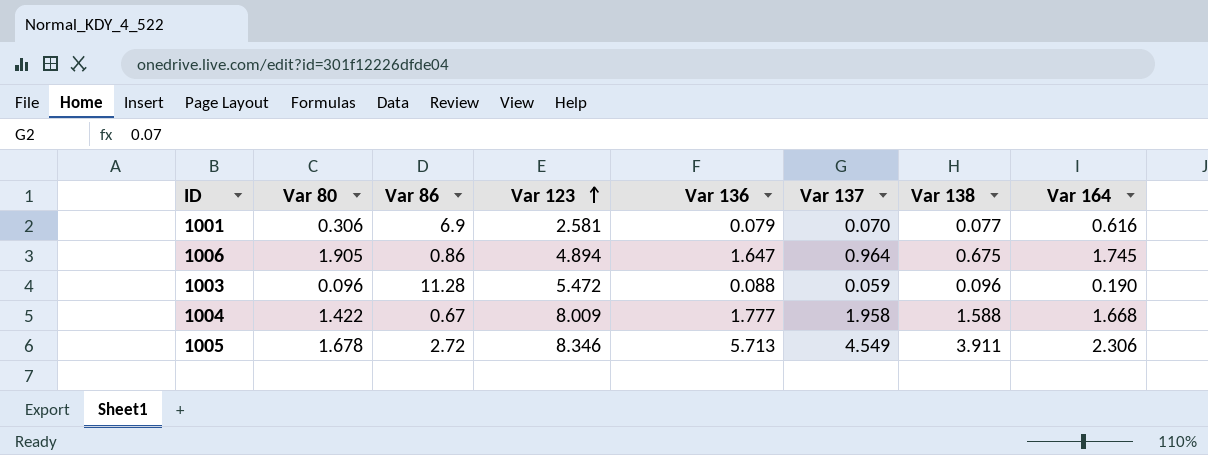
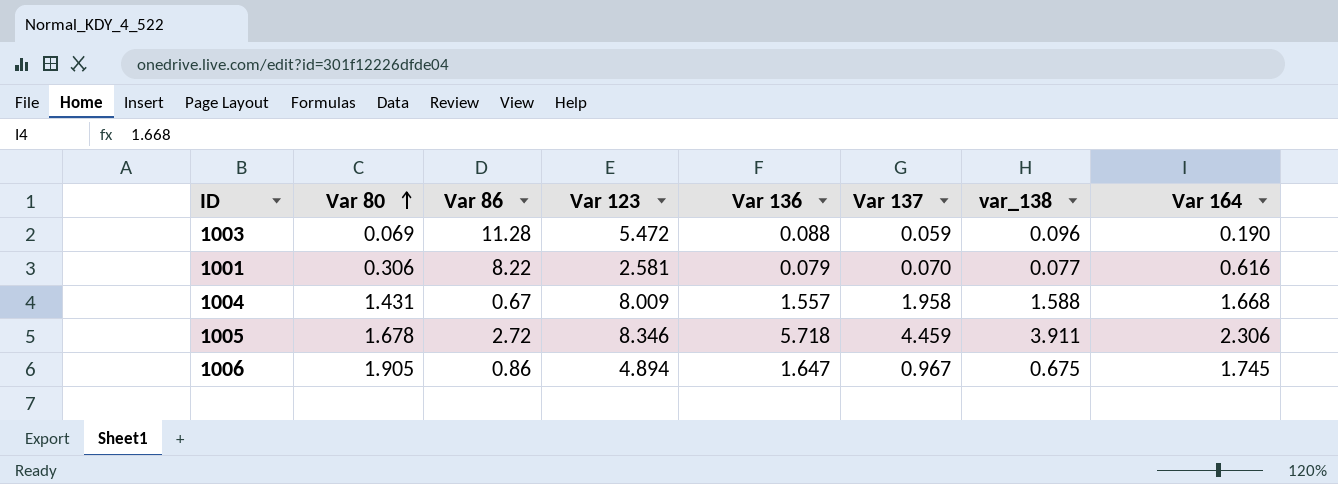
row order: Var 123 ascending -> Var 80 ascending
column name: Var 138 -> var_138
1003 | Var 80: 0.096 -> 0.069
1001 | Var 86: 6.9 -> 8.22
1004 | Var 80: 1.422 -> 1.431
1004 | Var 136: 1.777 -> 1.557
1005 | Var 136: 5.713 -> 5.718
1005 | Var 137: 4.549 -> 4.459
1006 | Var 137: 0.964 -> 0.967

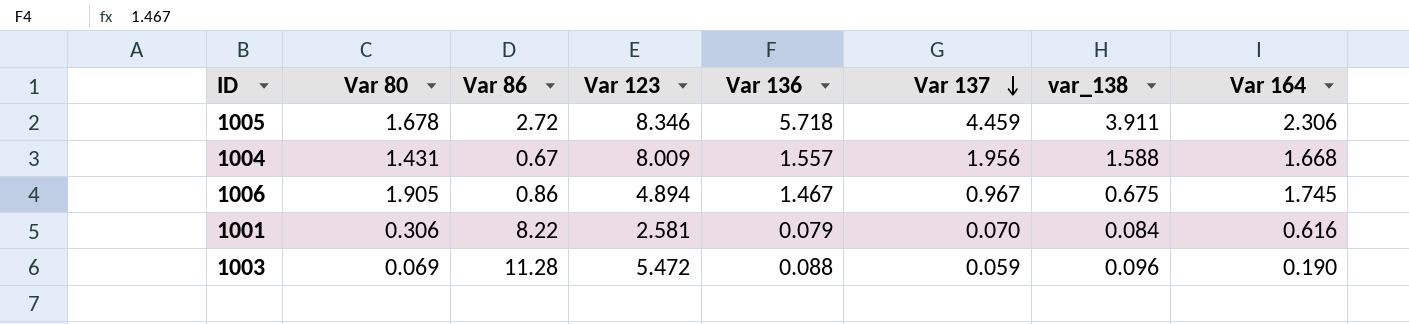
row order: Var 80 ascending -> Var 137 descending
1004 | Var 137: 1.958 -> 1.956
1006 | Var 136: 1.647 -> 1.467
1001 | var_138: 0.077 -> 0.084

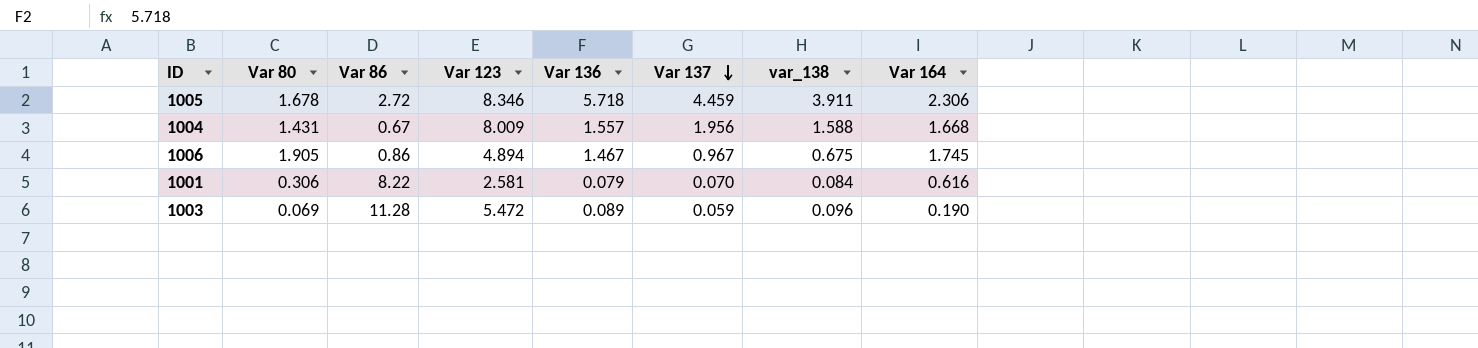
1003 | Var 136: 0.088 -> 0.089

